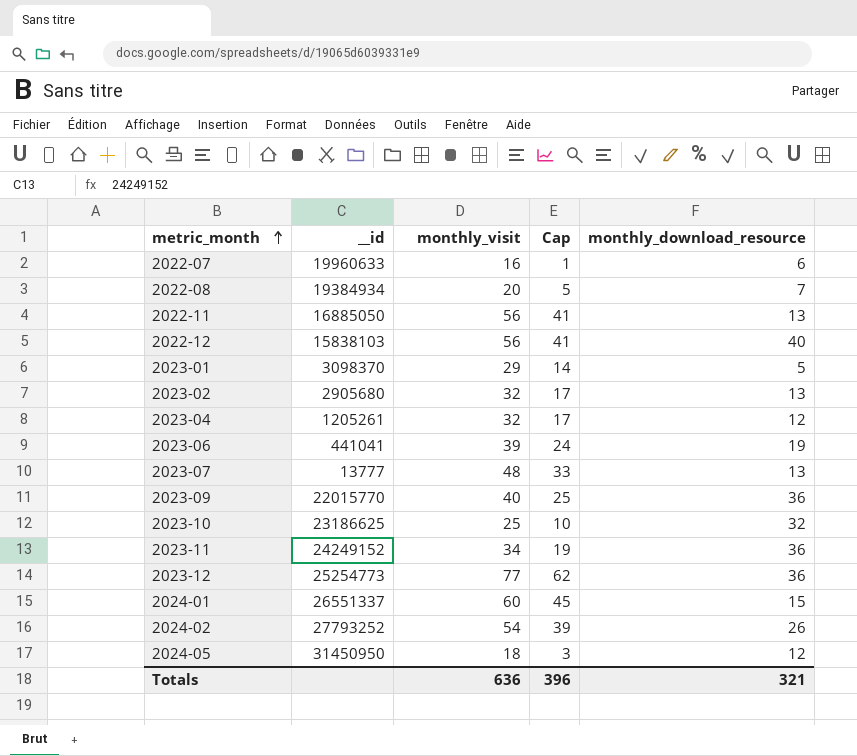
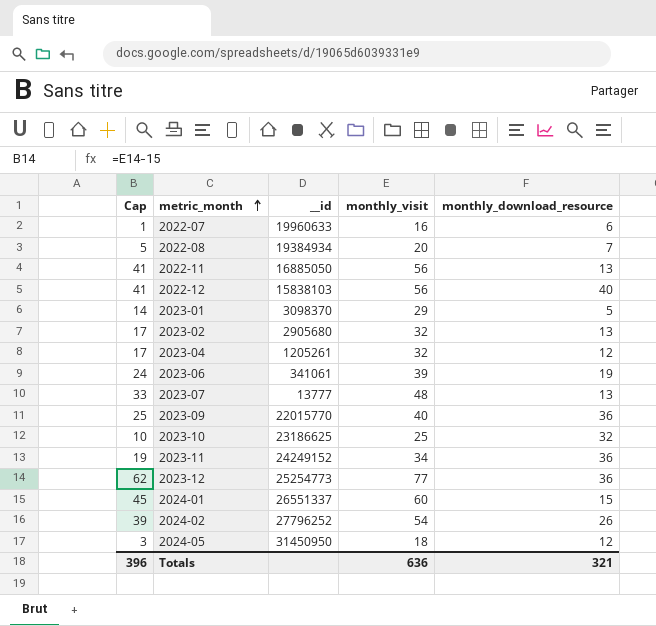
column Cap | position: 4 -> 1
2023-06 | __id: 441041 -> 341061
2024-02 | __id: 27793252 -> 27796252

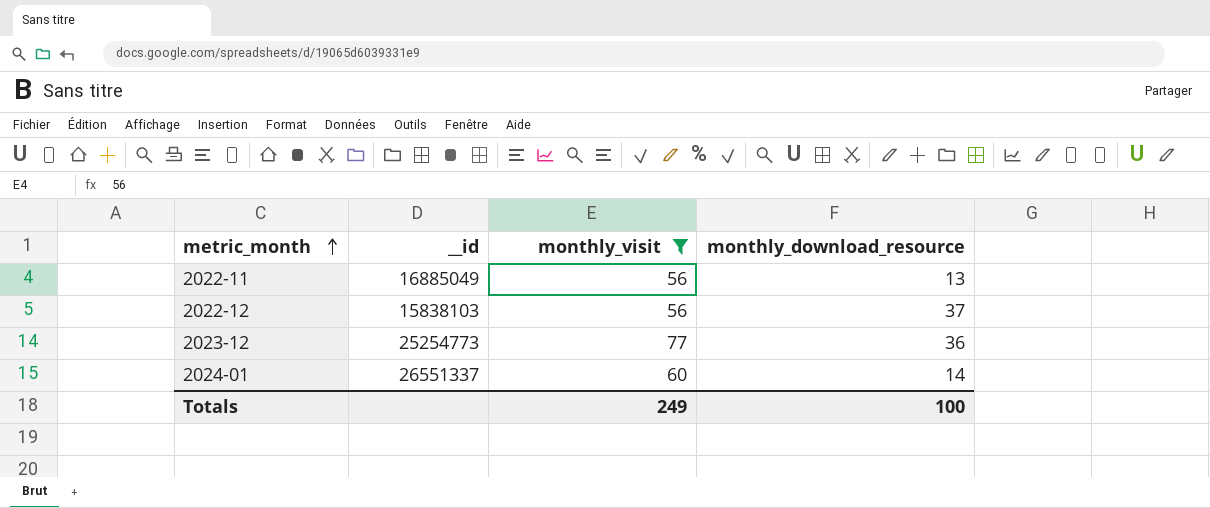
filter: none -> monthly_visit >= 56
column Cap | formula: [monthly_visit] - 15 -> none
2022-11 | __id: 16885050 -> 16885049
2022-12 | monthly_download_resource: 40 -> 37
2024-01 | monthly_download_resource: 15 -> 14
Totals | monthly_visit: 636 -> 249
Totals | monthly_download_resource: 321 -> 100

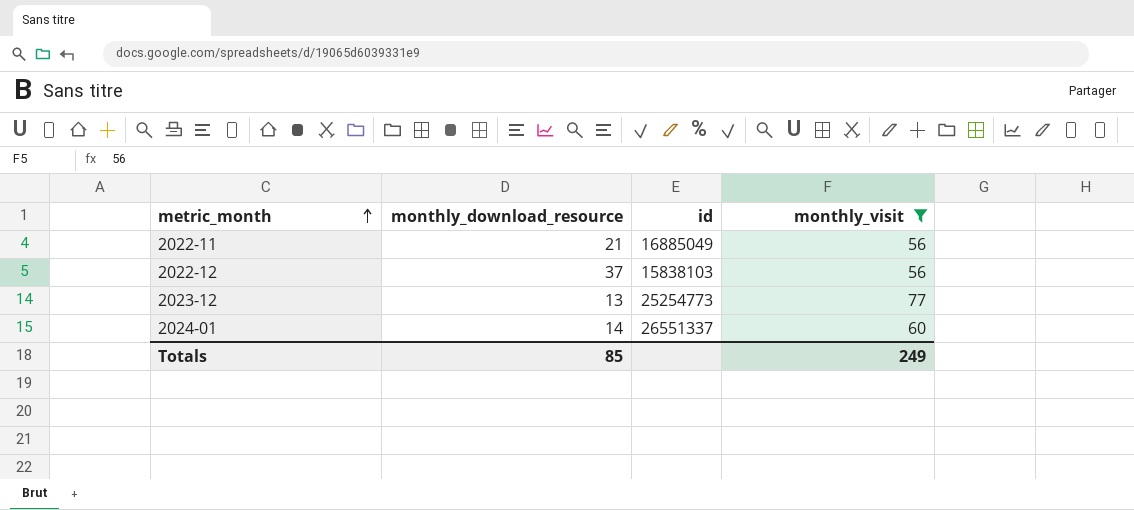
column monthly_download_resource | position: 4 -> 2
column name: __id -> id
2022-11 | monthly_download_resource: 13 -> 21
2023-12 | monthly_download_resource: 36 -> 13
Totals | monthly_download_resource: 100 -> 85

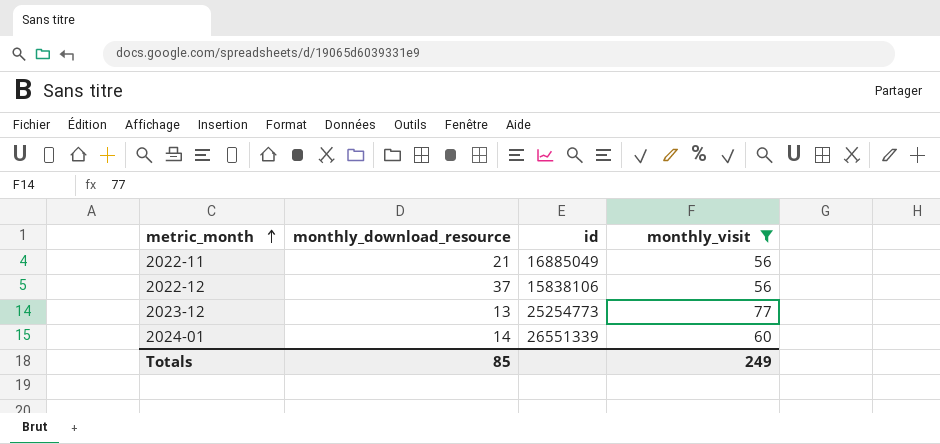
2022-12 | id: 15838103 -> 15838106
2024-01 | id: 26551337 -> 26551339

